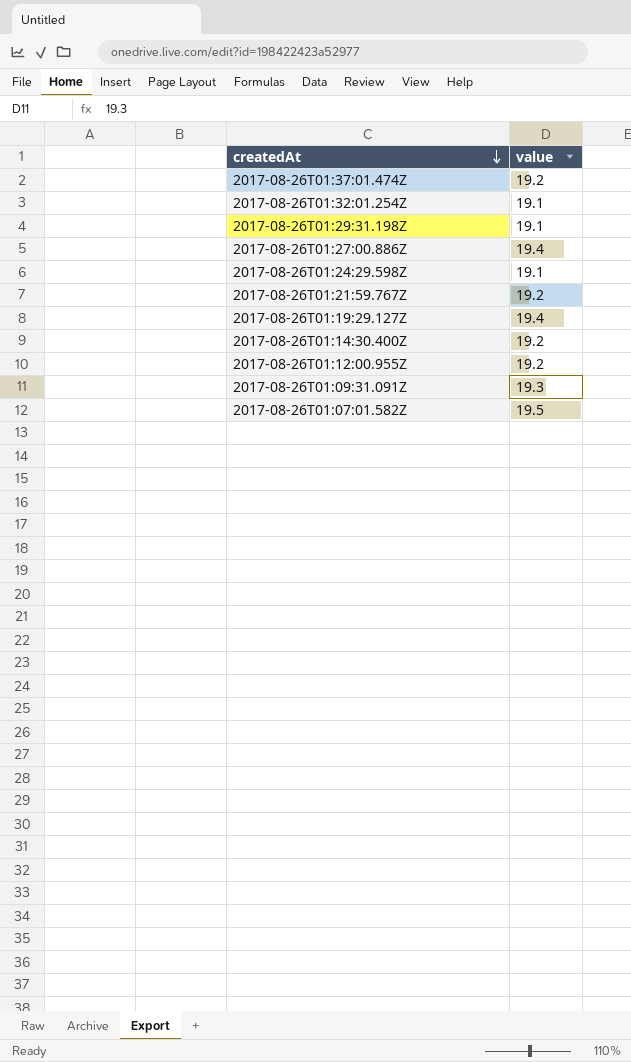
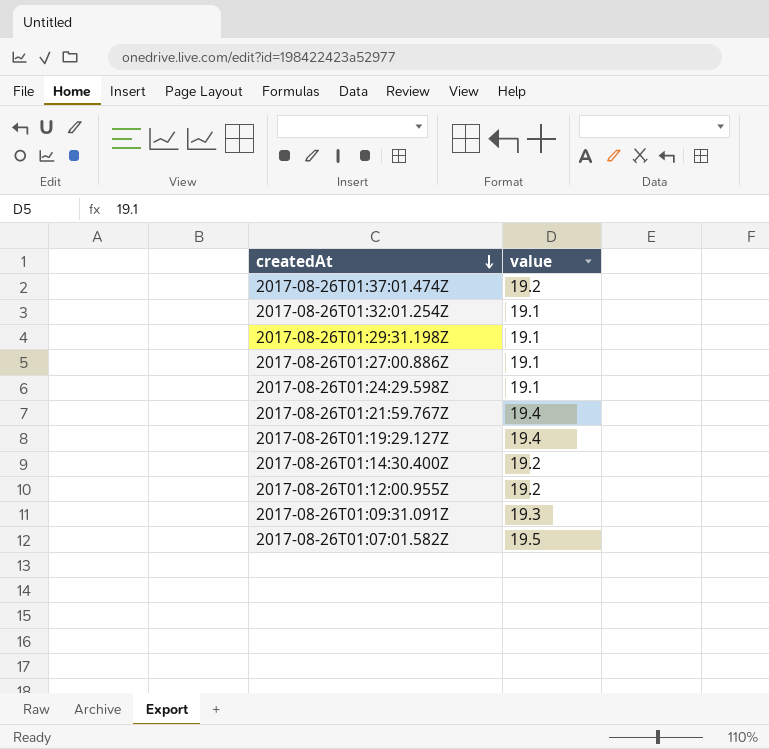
2017-08-26T01:27:00.886Z | value: 19.4 -> 19.1
2017-08-26T01:21:59.767Z | value: 19.2 -> 19.4

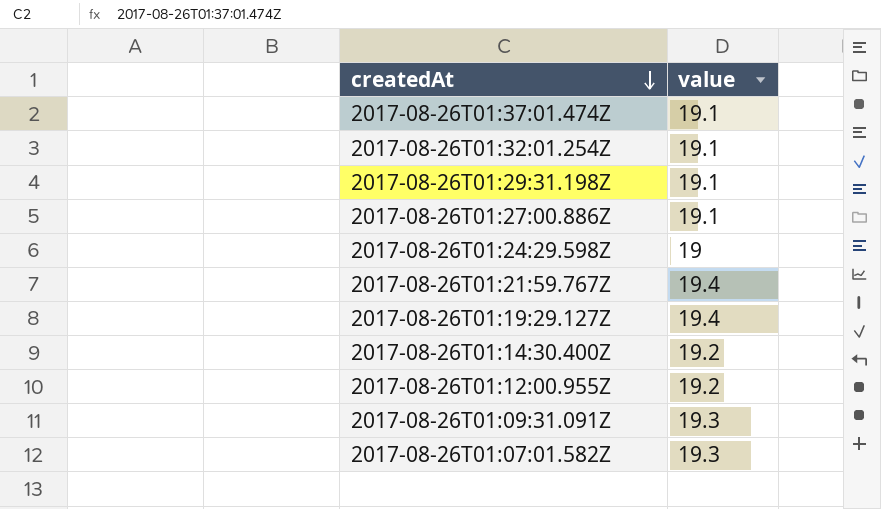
2017-08-26T01:37:01.474Z | value: 19.2 -> 19.1
2017-08-26T01:24:29.598Z | value: 19.1 -> 19
2017-08-26T01:07:01.582Z | value: 19.5 -> 19.3

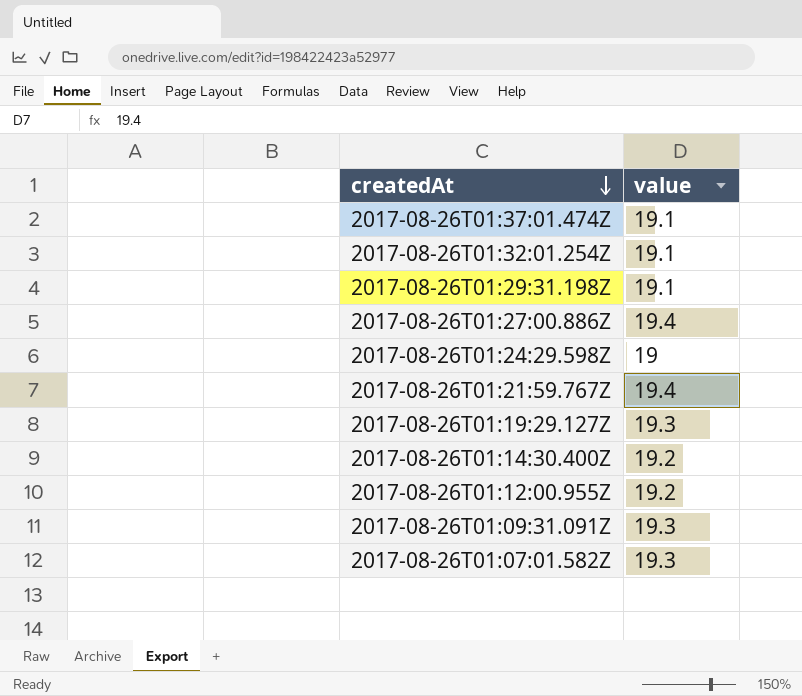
2017-08-26T01:27:00.886Z | value: 19.1 -> 19.4
2017-08-26T01:19:29.127Z | value: 19.4 -> 19.3

